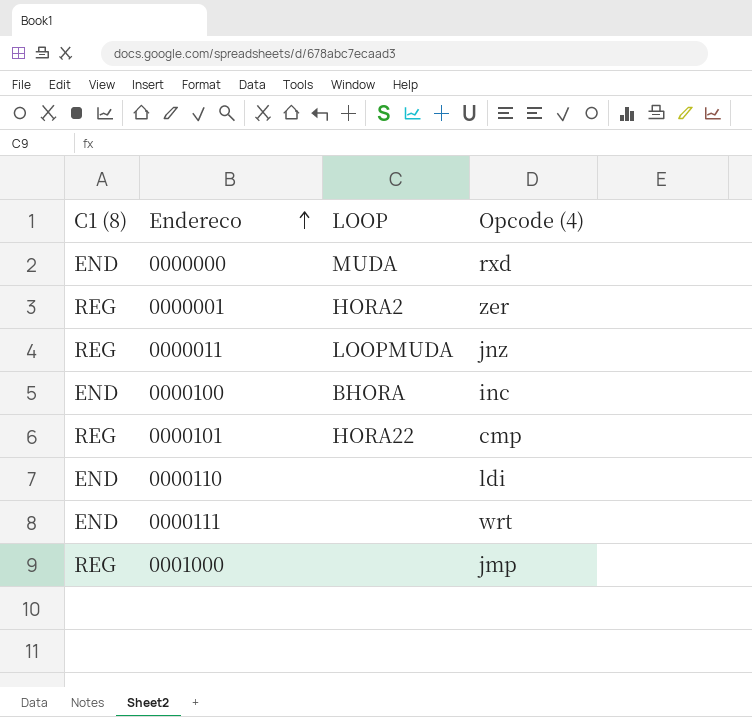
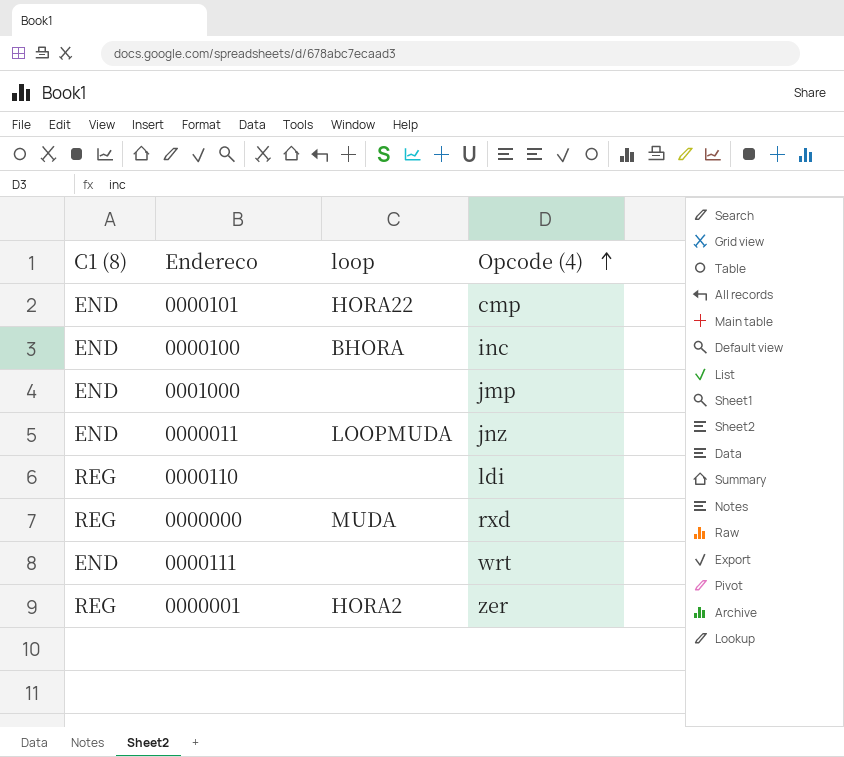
row order: Endereco ascending -> Opcode (4) ascending
column name: LOOP -> loop
0000101 | C1 (8): REG -> END
0001000 | C1 (8): REG -> END
0000011 | C1 (8): REG -> END
0000110 | C1 (8): END -> REG
0000000 | C1 (8): END -> REG

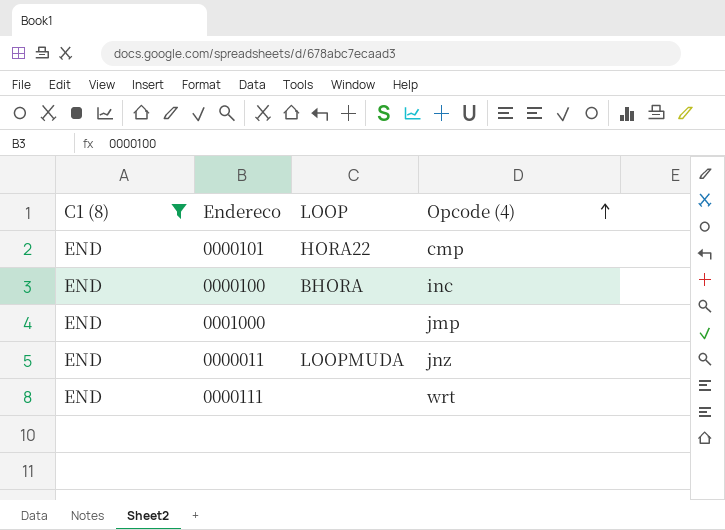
filter: none -> C1 (8) = END
column name: loop -> LOOP

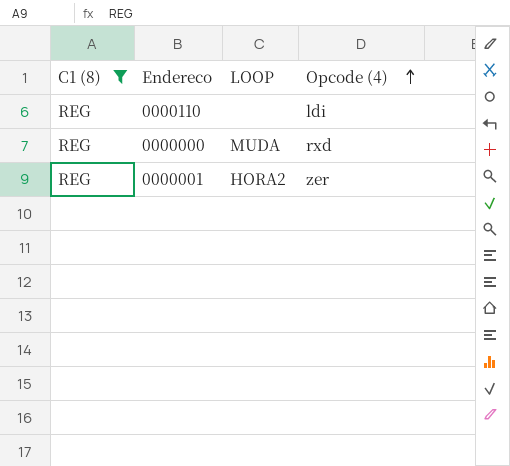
filter: C1 (8) = END -> C1 (8) = REG

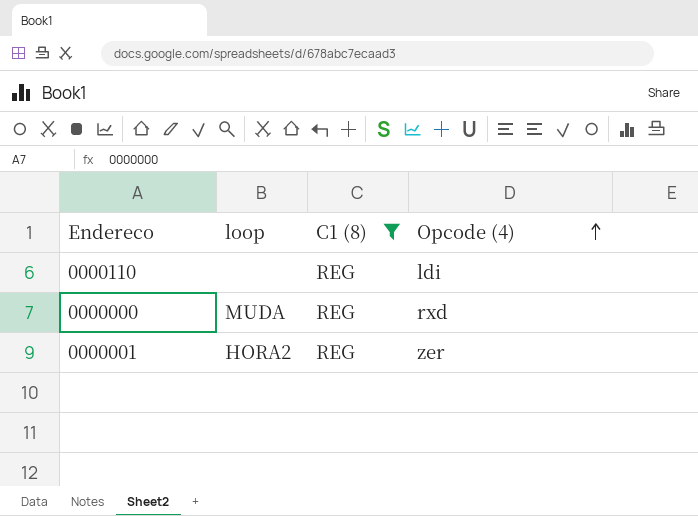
column name: LOOP -> loop
column C1 (8) | position: 1 -> 3

